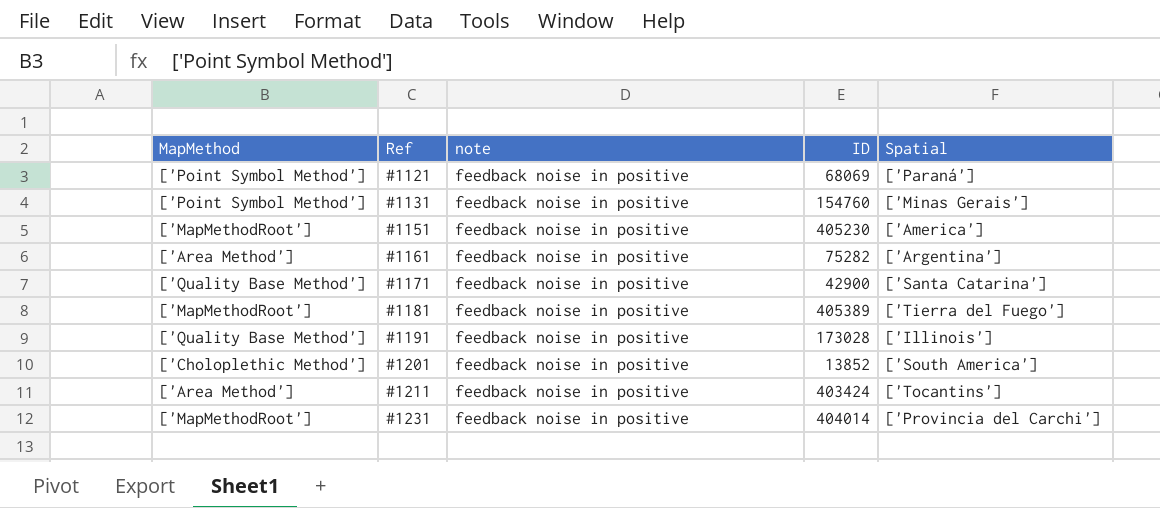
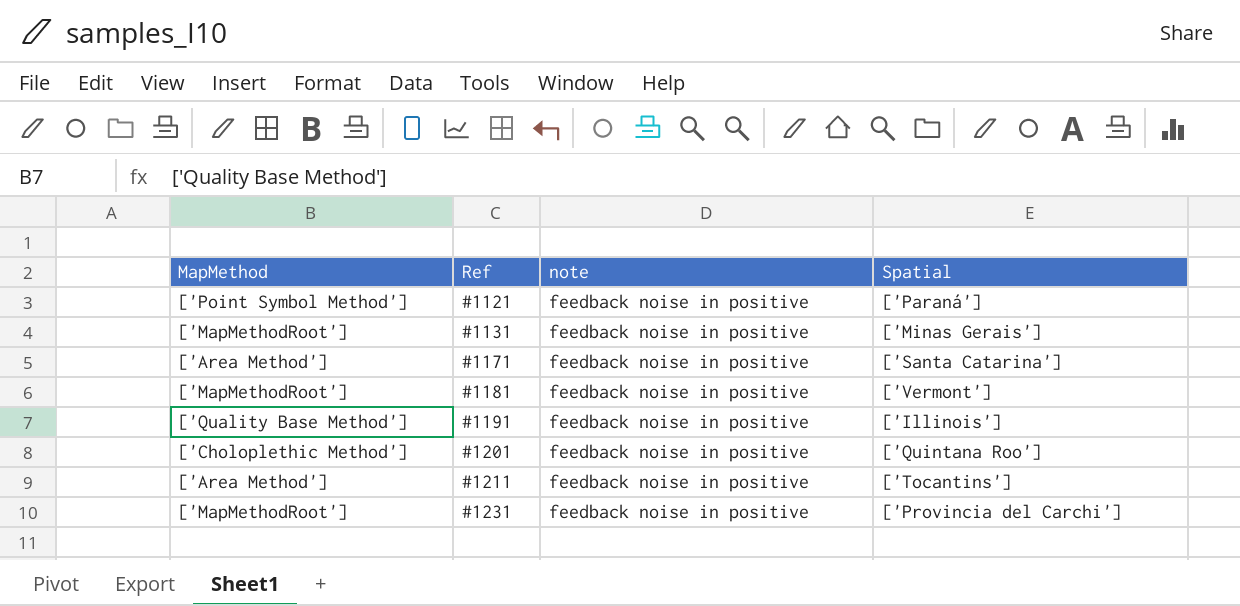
column ID | position: 4 -> none
row #1151: ['MapMethodRoot'] | feedback noise in positive | 405230 | ['America'] -> none
row #1161: ['Area Method'] | feedback noise in positive | 75282 | ['Argentina'] -> none
#1131 | MapMethod: ['Point Symbol Method'] -> ['MapMethodRoot']
#1171 | MapMethod: ['Quality Base Method'] -> ['Area Method']
#1181 | Spatial: ['Tierra del Fuego'] -> ['Vermont']
#1201 | Spatial: ['South America'] -> ['Quintana Roo']

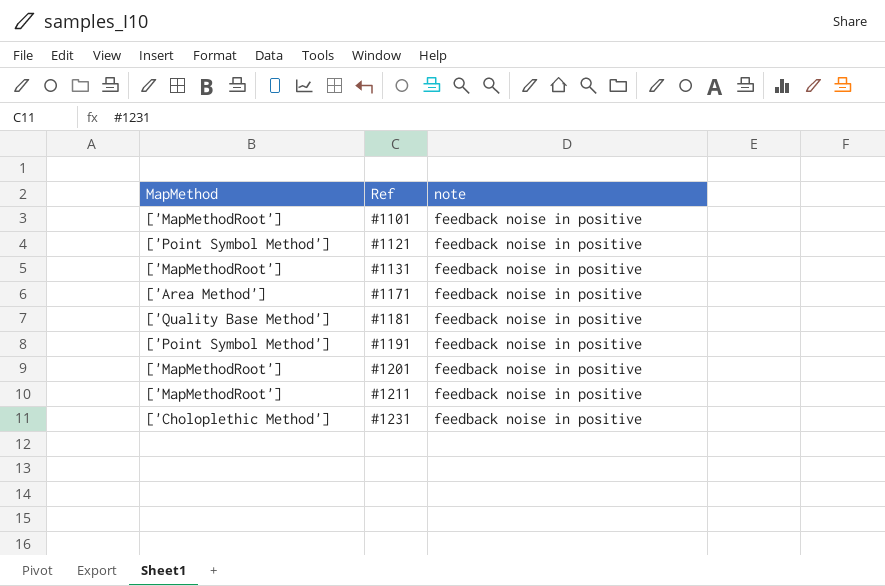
column Spatial | position: 4 -> none
row #1101: none -> ['MapMethodRoot'] | feedback noise in positive
#1181 | MapMethod: ['MapMethodRoot'] -> ['Quality Base Method']
#1191 | MapMethod: ['Quality Base Method'] -> ['Point Symbol Method']
#1201 | MapMethod: ['Choloplethic Method'] -> ['MapMethodRoot']
#1211 | MapMethod: ['Area Method'] -> ['MapMethodRoot']
#1231 | MapMethod: ['MapMethodRoot'] -> ['Choloplethic Method']

